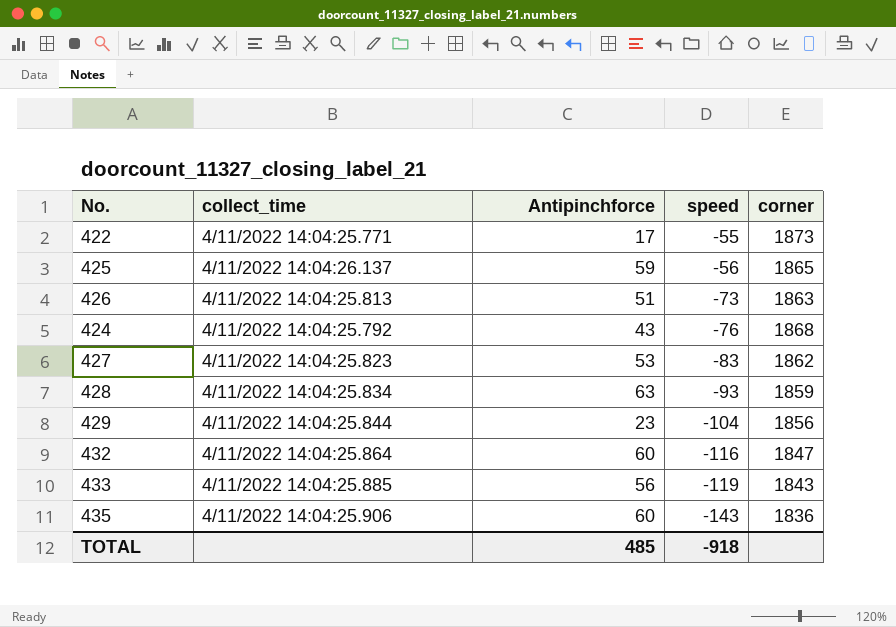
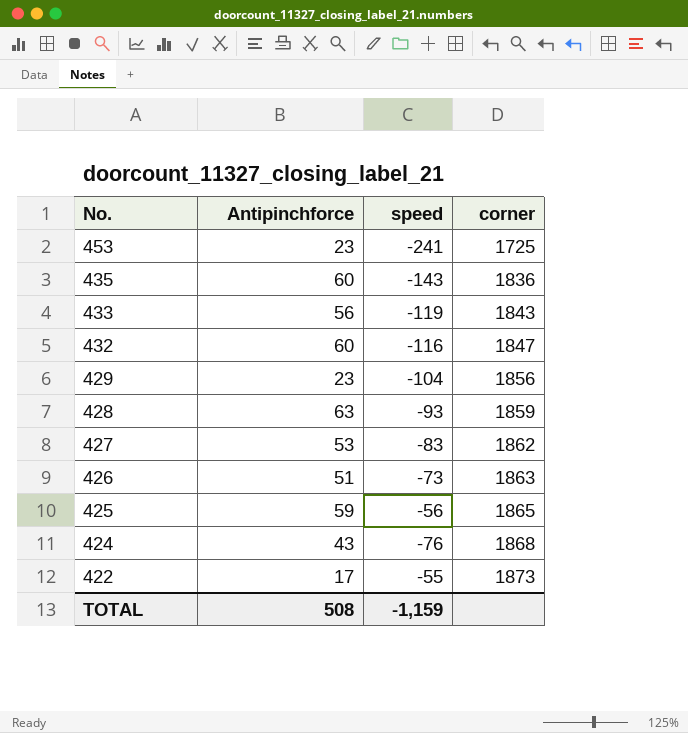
row order: speed descending -> No. descending
column collect_time | position: 2 -> none
row 453: none -> 23 | -241 | 1725
TOTAL | Antipinchforce: 485 -> 508
TOTAL | speed: -918 -> -1,159

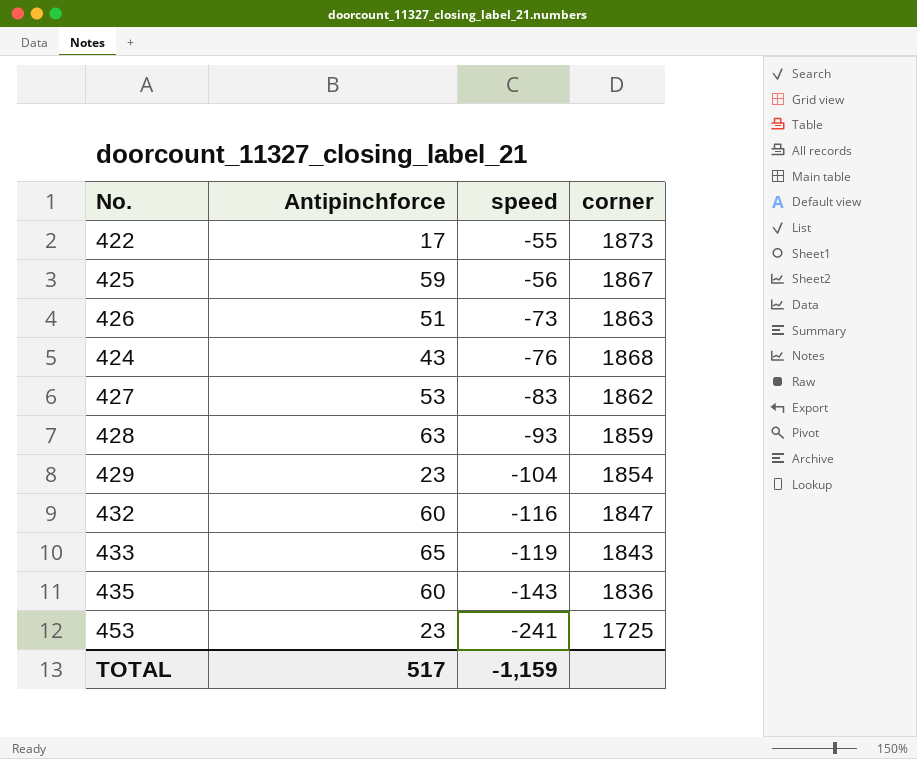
row order: No. descending -> speed descending
425 | corner: 1865 -> 1867
429 | corner: 1856 -> 1854
433 | Antipinchforce: 56 -> 65
TOTAL | Antipinchforce: 508 -> 517

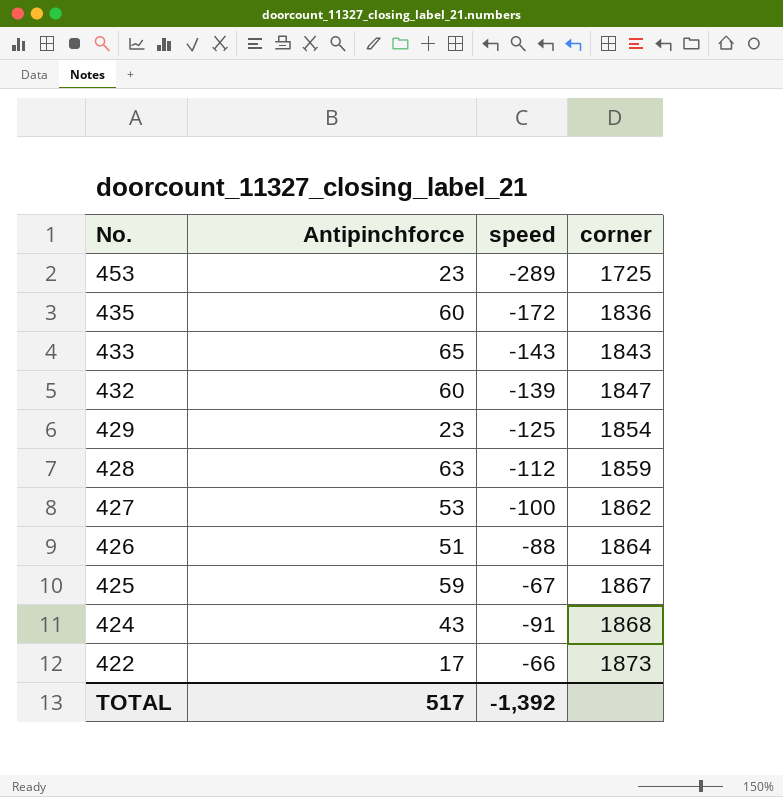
row order: speed descending -> No. descending
453 | speed: -241 -> -289
435 | speed: -143 -> -172
433 | speed: -119 -> -143
432 | speed: -116 -> -139
429 | speed: -104 -> -125
428 | speed: -93 -> -112
427 | speed: -83 -> -100
426 | speed: -73 -> -88
426 | corner: 1863 -> 1864
425 | speed: -56 -> -67
424 | speed: -76 -> -91
422 | speed: -55 -> -66
TOTAL | speed: -1,159 -> -1,392

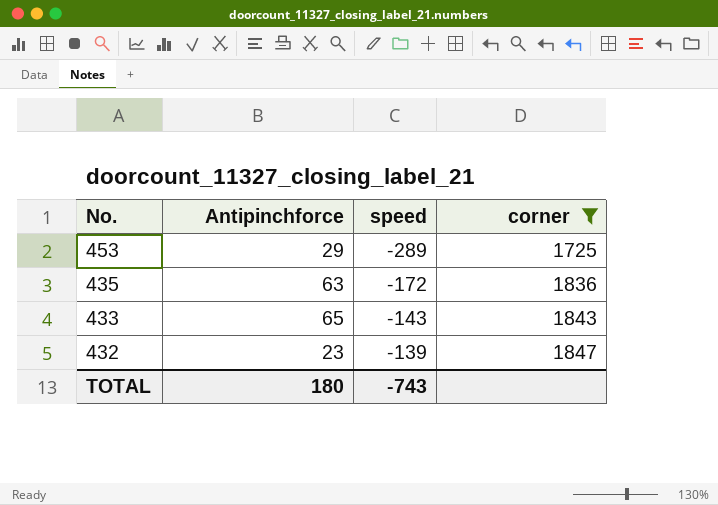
filter: none -> corner <= 1847
453 | Antipinchforce: 23 -> 29
435 | Antipinchforce: 60 -> 63
432 | Antipinchforce: 60 -> 23
TOTAL | Antipinchforce: 517 -> 180
TOTAL | speed: -1,392 -> -743

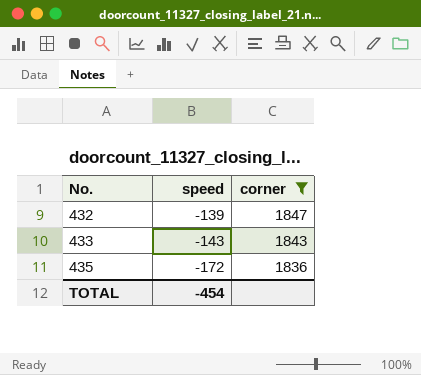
row order: No. descending -> No. ascending
column Antipinchforce | position: 2 -> none
row 453: 29 | -289 | 1725 -> none
TOTAL | speed: -743 -> -454

